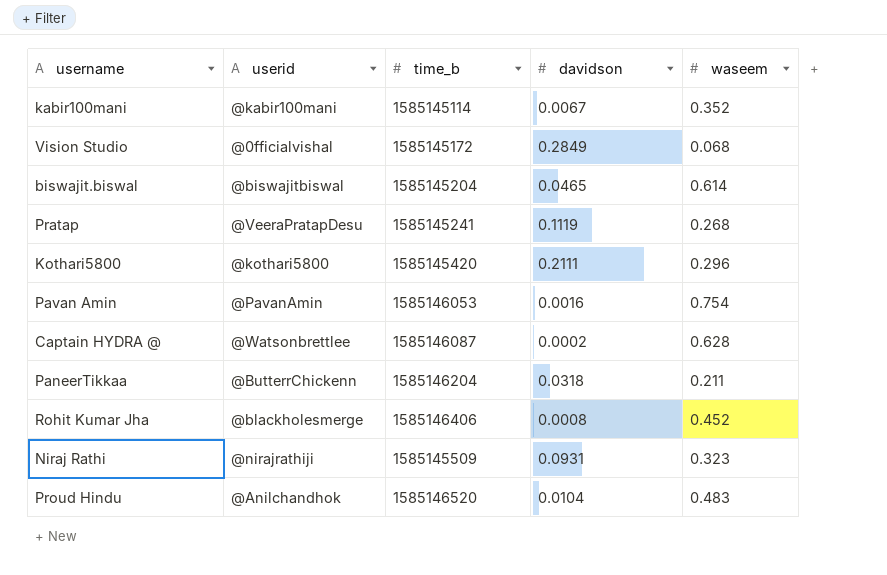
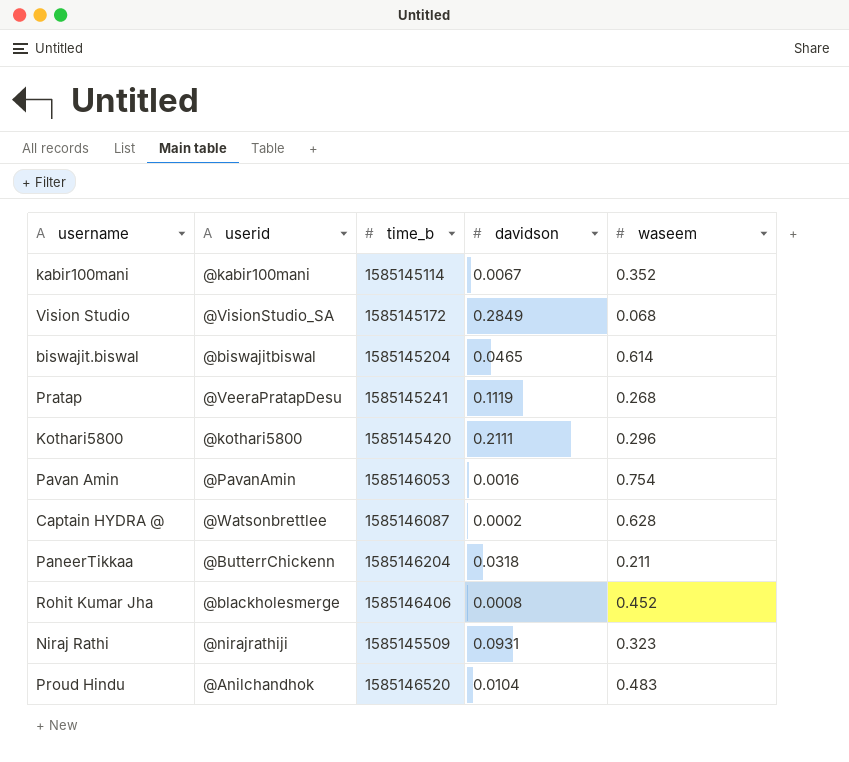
Vision Studio | userid: @0fficialvishal -> @VisionStudio_SA

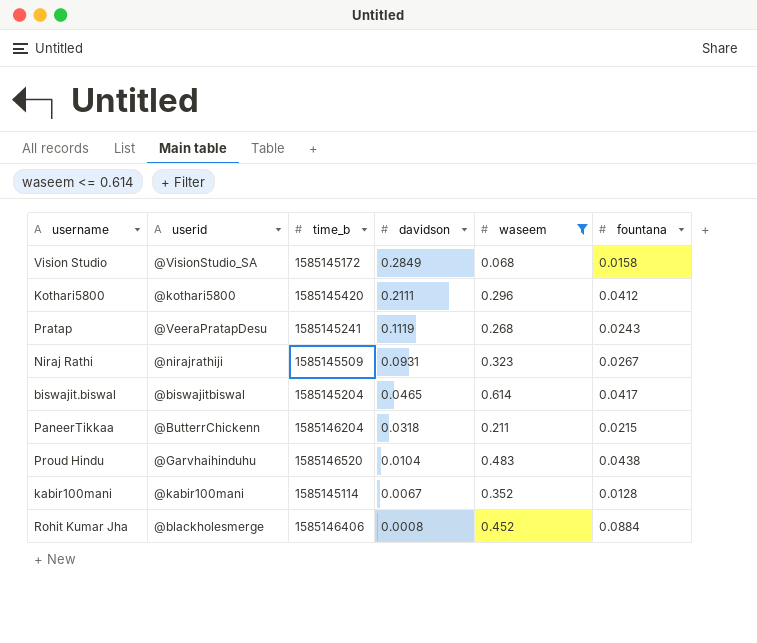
filter: none -> waseem <= 0.614
row order: none -> davidson descending
column fountana | position: none -> 6
Proud Hindu | userid: @Anilchandhok -> @Garvhaihinduhu

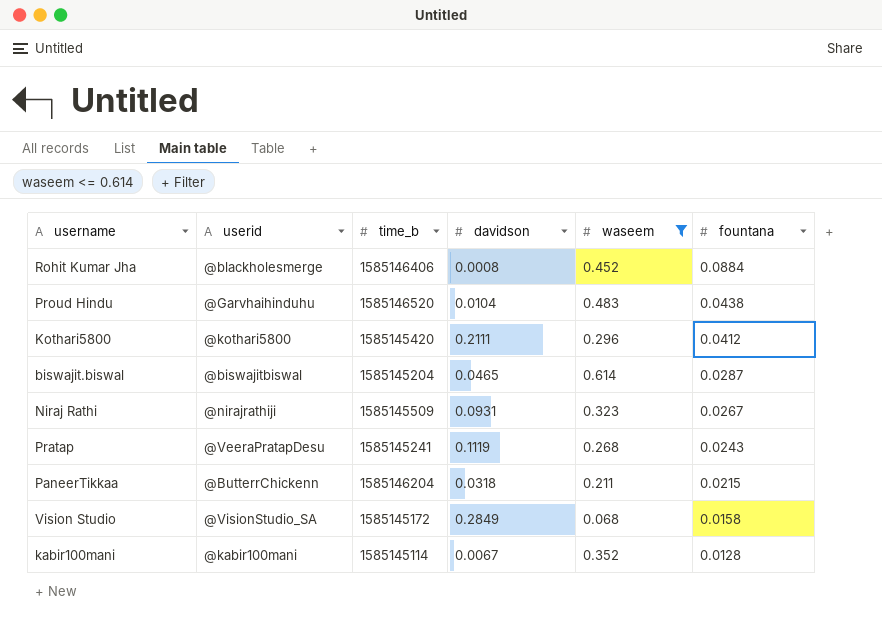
row order: davidson descending -> fountana descending
biswajit.biswal | fountana: 0.0417 -> 0.0287

